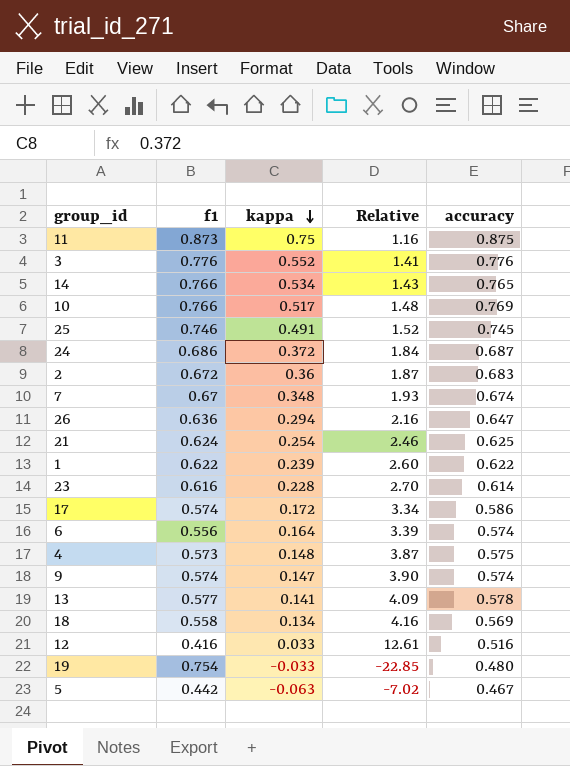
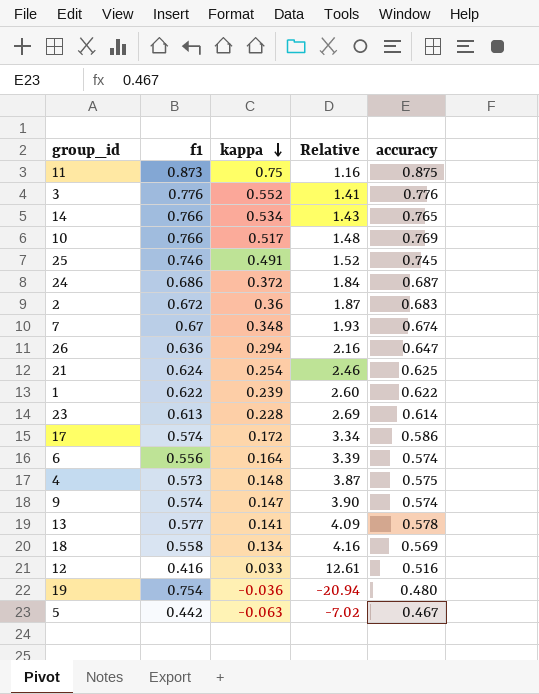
23 | f1: 0.616 -> 0.613
23 | Relative: 2.70 -> 2.69
19 | kappa: -0.033 -> -0.036
19 | Relative: -22.85 -> -20.94

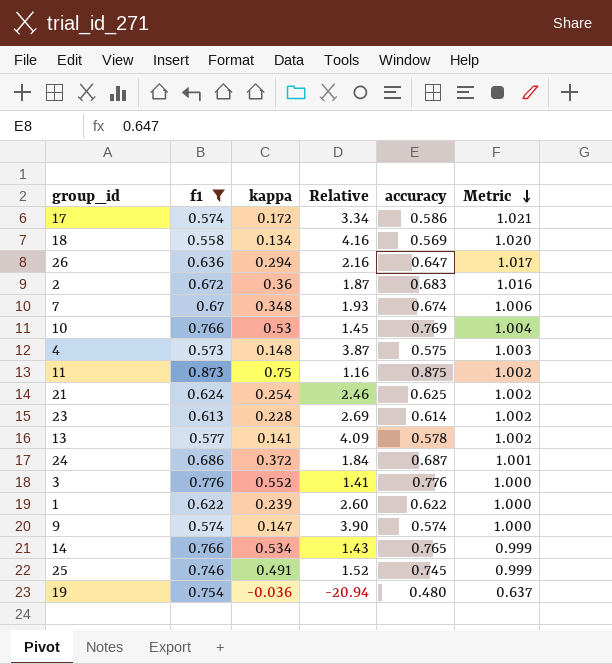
filter: none -> f1 >= 0.558
row order: kappa descending -> Metric descending
column Metric | formula: none -> [accuracy] / [f1]
10 | kappa: 0.517 -> 0.53
10 | Relative: 1.48 -> 1.45

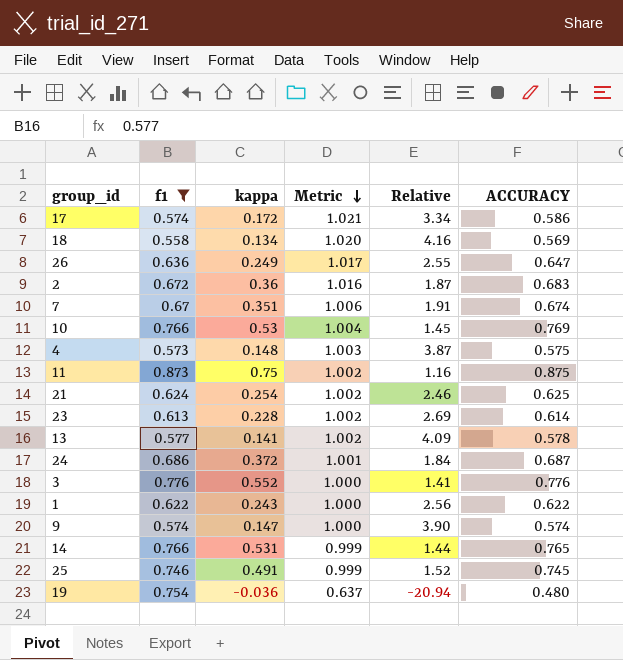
column Metric | position: 6 -> 4
column name: accuracy -> ACCURACY
26 | kappa: 0.294 -> 0.249
26 | Relative: 2.16 -> 2.55
7 | kappa: 0.348 -> 0.351
7 | Relative: 1.93 -> 1.91
1 | kappa: 0.239 -> 0.243
1 | Relative: 2.60 -> 2.56
14 | kappa: 0.534 -> 0.531
14 | Relative: 1.43 -> 1.44

